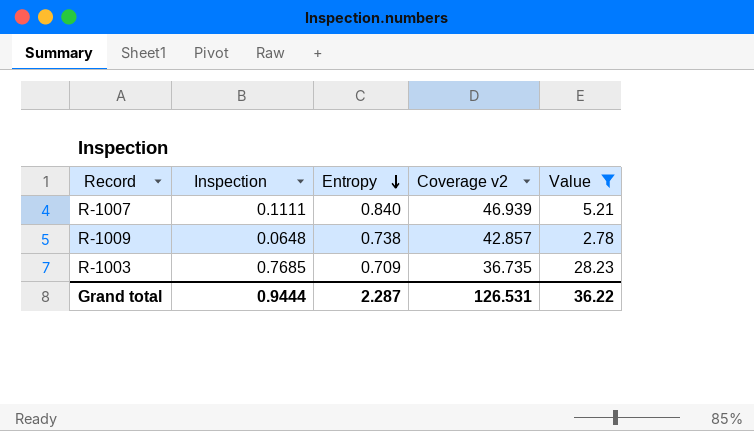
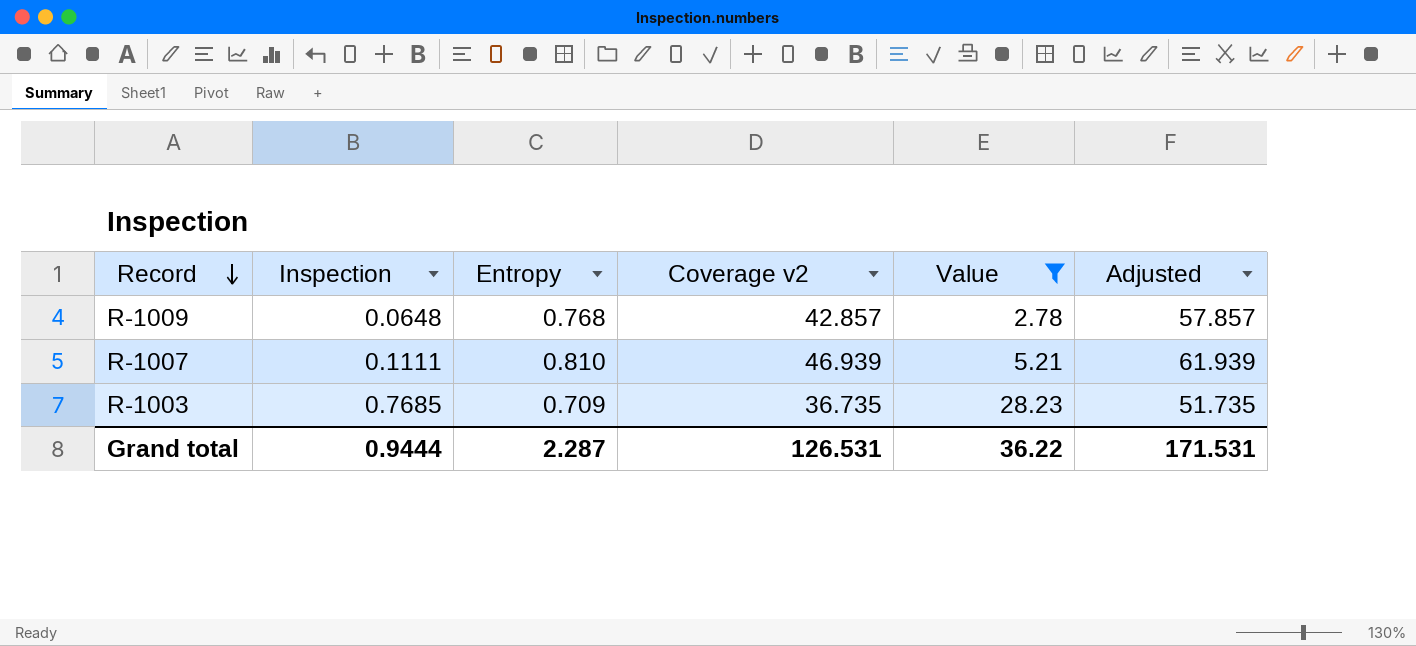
row order: Entropy descending -> Record descending
column Adjusted | formula: none -> [Coverage v2] + 15
R-1009 | Entropy: 0.738 -> 0.768
R-1007 | Entropy: 0.840 -> 0.810

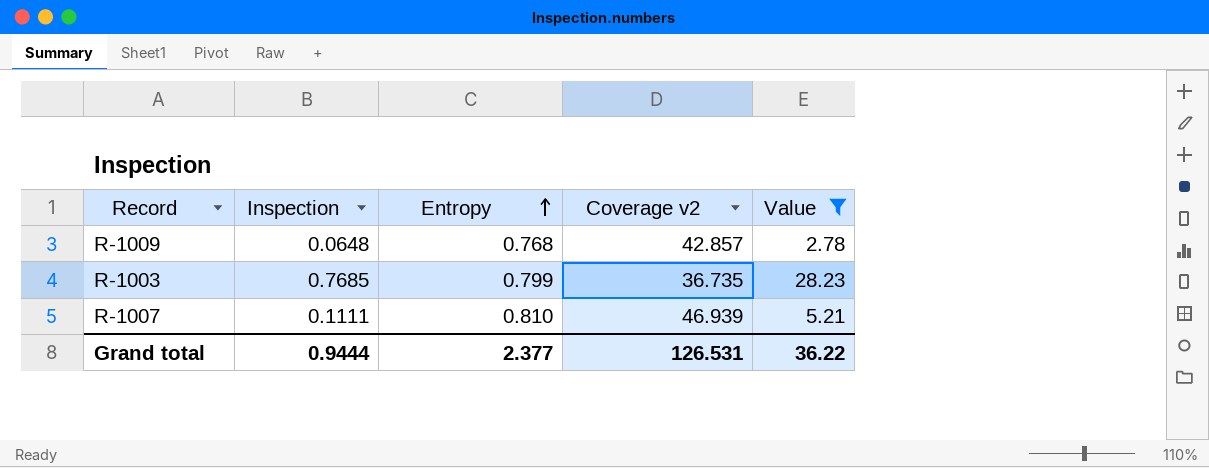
row order: Record descending -> Entropy ascending
column Adjusted | formula: [Coverage v2] + 15 -> none
R-1003 | Entropy: 0.709 -> 0.799
Grand total | Entropy: 2.287 -> 2.377

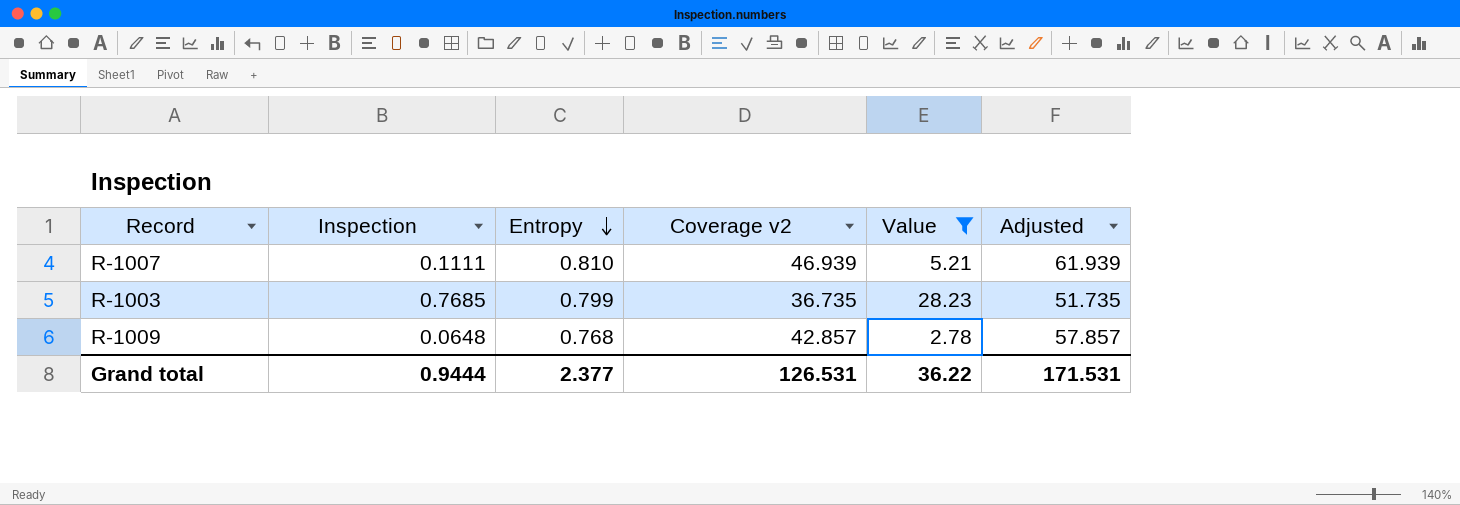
row order: Entropy ascending -> Entropy descending
column Adjusted | formula: none -> [Coverage v2] + 15

